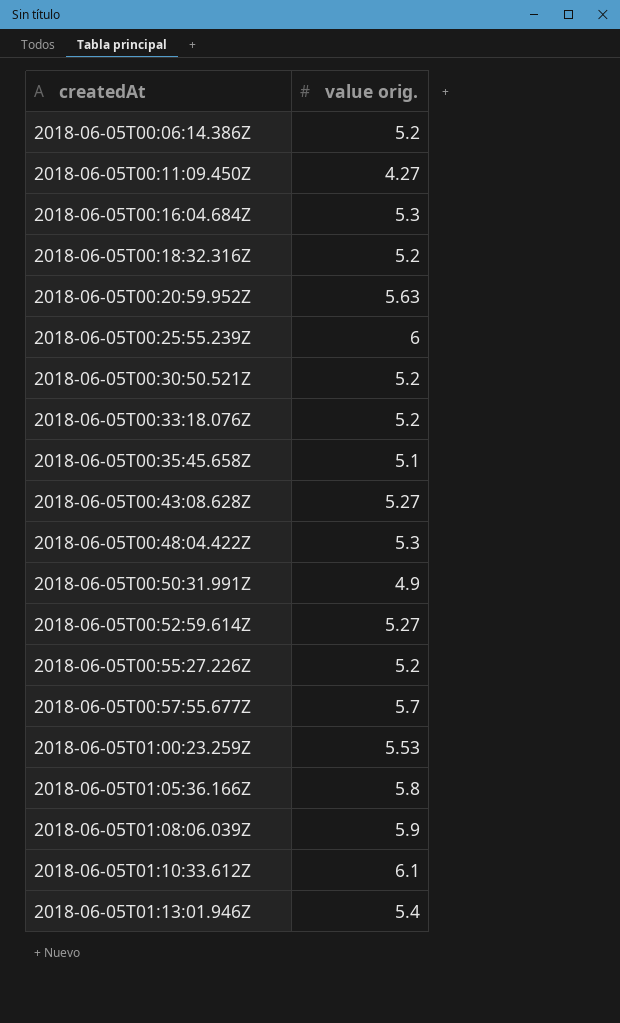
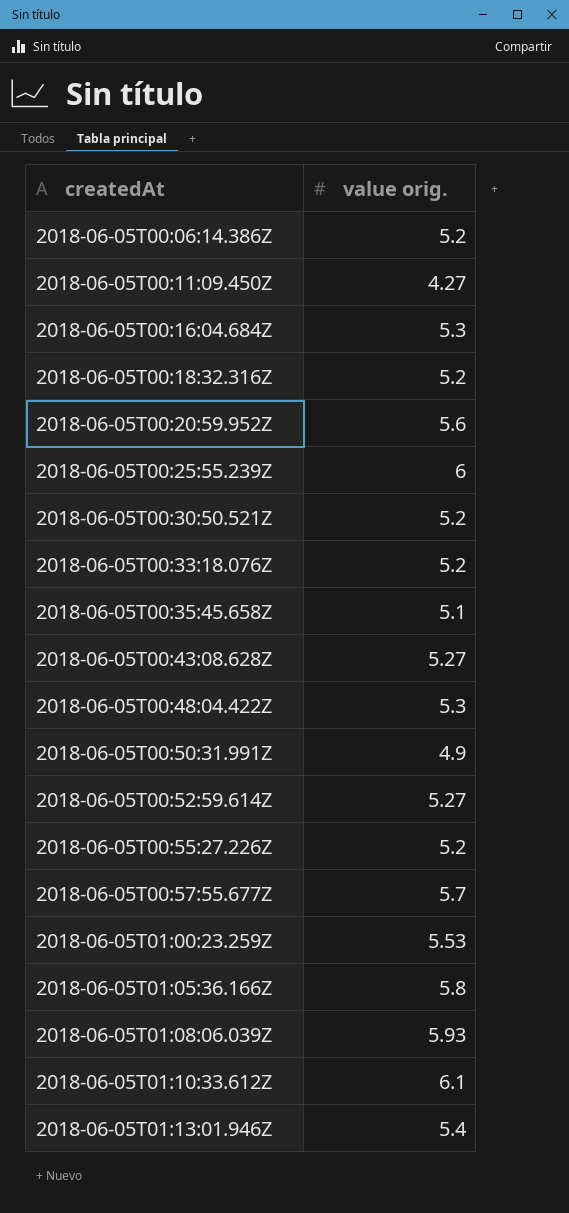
2018-06-05T00:20:59.952Z | value orig.: 5.63 -> 5.6
2018-06-05T01:08:06.039Z | value orig.: 5.9 -> 5.93

